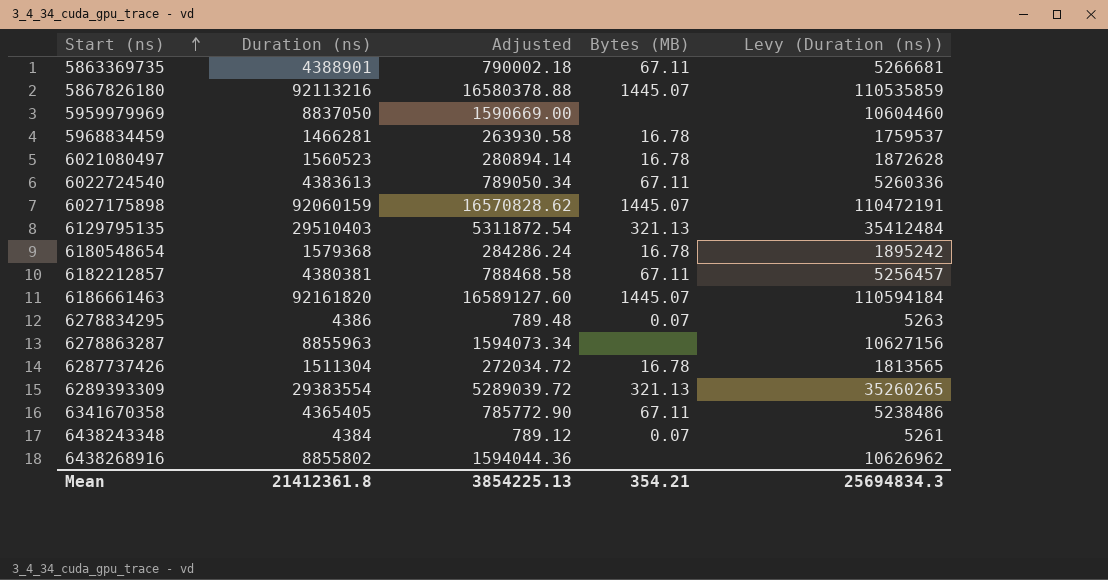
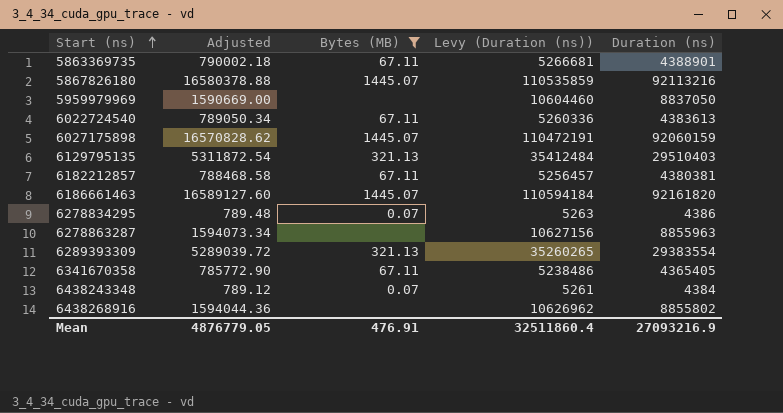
filter: none -> Bytes (MB) != 16.78
column Duration (ns) | position: 2 -> 5
Mean | Adjusted: 3854225.13 -> 4876779.05
Mean | Bytes (MB): 354.21 -> 476.91
Mean | Levy (Duration (ns)): 25694834.3 -> 32511860.4
Mean | Duration (ns): 21412361.8 -> 27093216.9

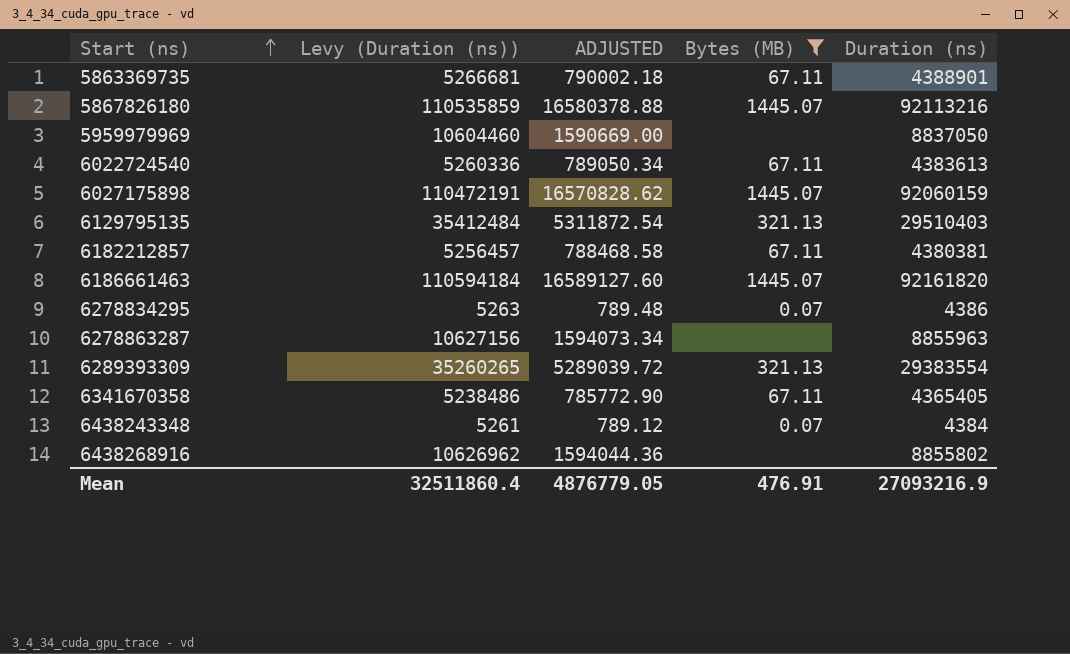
column Levy (Duration (ns)) | position: 4 -> 2
column name: Adjusted -> ADJUSTED

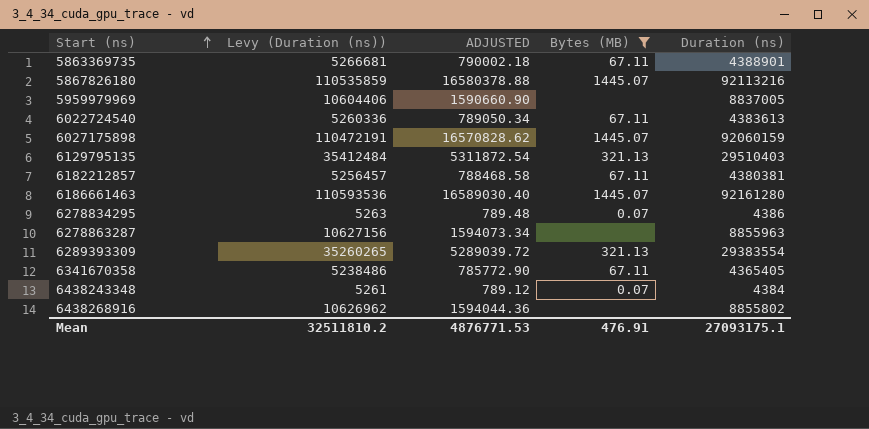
5959979969 | Levy (Duration (ns)): 10604460 -> 10604406
5959979969 | ADJUSTED: 1590669.00 -> 1590660.90
5959979969 | Duration (ns): 8837050 -> 8837005
6186661463 | Levy (Duration (ns)): 110594184 -> 110593536
6186661463 | ADJUSTED: 16589127.60 -> 16589030.40
6186661463 | Duration (ns): 92161820 -> 92161280
Mean | Levy (Duration (ns)): 32511860.4 -> 32511810.2
Mean | ADJUSTED: 4876779.05 -> 4876771.53
Mean | Duration (ns): 27093216.9 -> 27093175.1

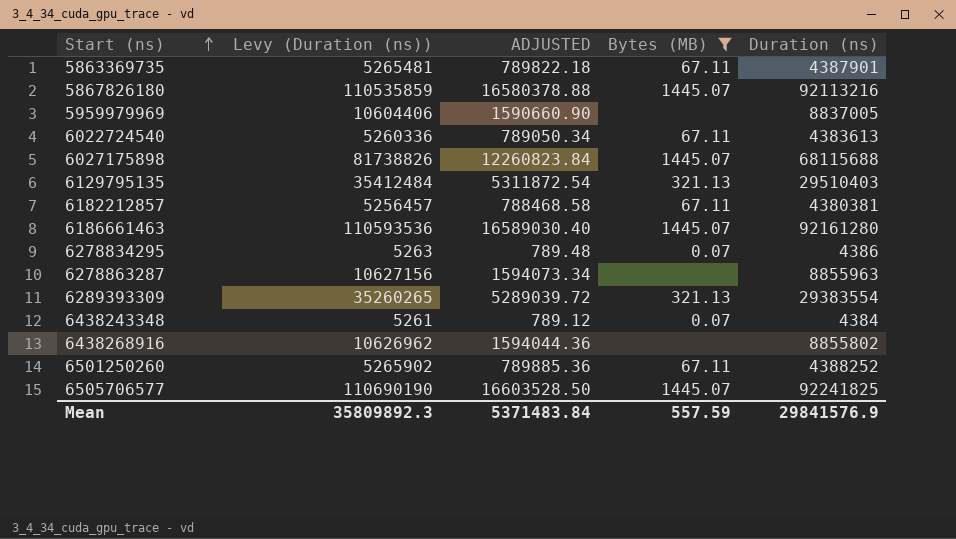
row 6341670358: 5238486 | 785772.90 | 67.11 | 4365405 -> none
5863369735 | Levy (Duration (ns)): 5266681 -> 5265481
5863369735 | ADJUSTED: 790002.18 -> 789822.18
5863369735 | Duration (ns): 4388901 -> 4387901
6027175898 | Levy (Duration (ns)): 110472191 -> 81738826
6027175898 | ADJUSTED: 16570828.62 -> 12260823.84
6027175898 | Duration (ns): 92060159 -> 68115688
row 6501250260: none -> 5265902 | 789885.36 | 67.11 | 4388252
row 6505706577: none -> 110690190 | 16603528.50 | 1445.07 | 92241825
Mean | Levy (Duration (ns)): 32511810.2 -> 35809892.3
Mean | ADJUSTED: 4876771.53 -> 5371483.84
Mean | Bytes (MB): 476.91 -> 557.59
Mean | Duration (ns): 27093175.1 -> 29841576.9

